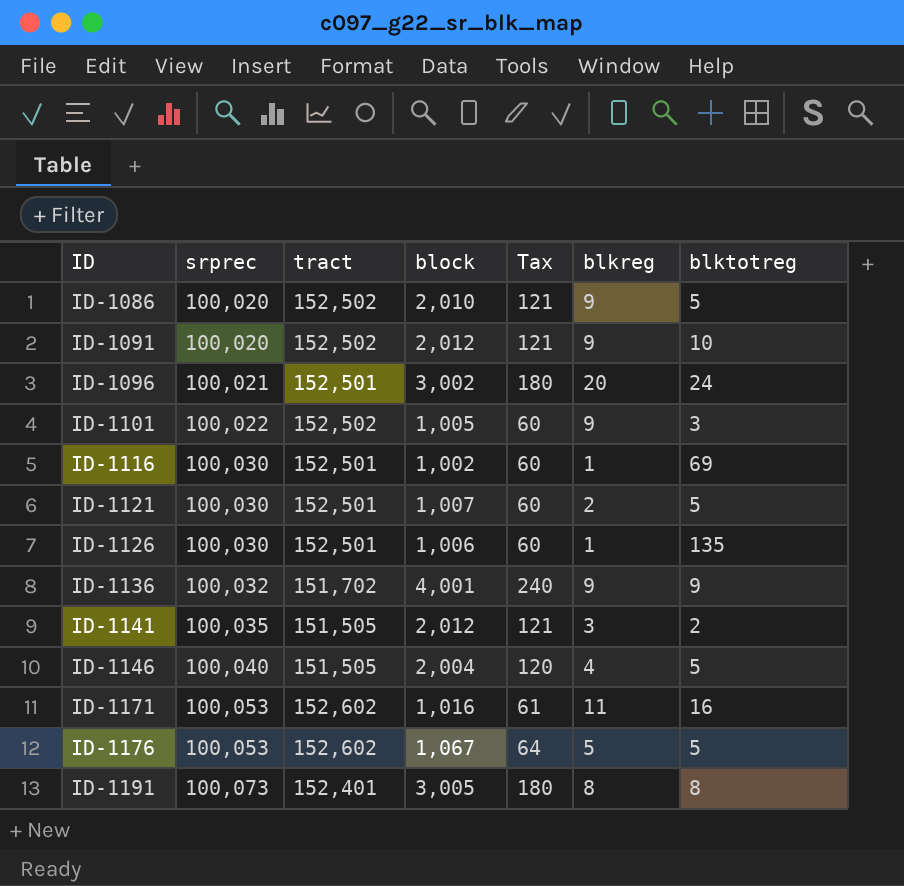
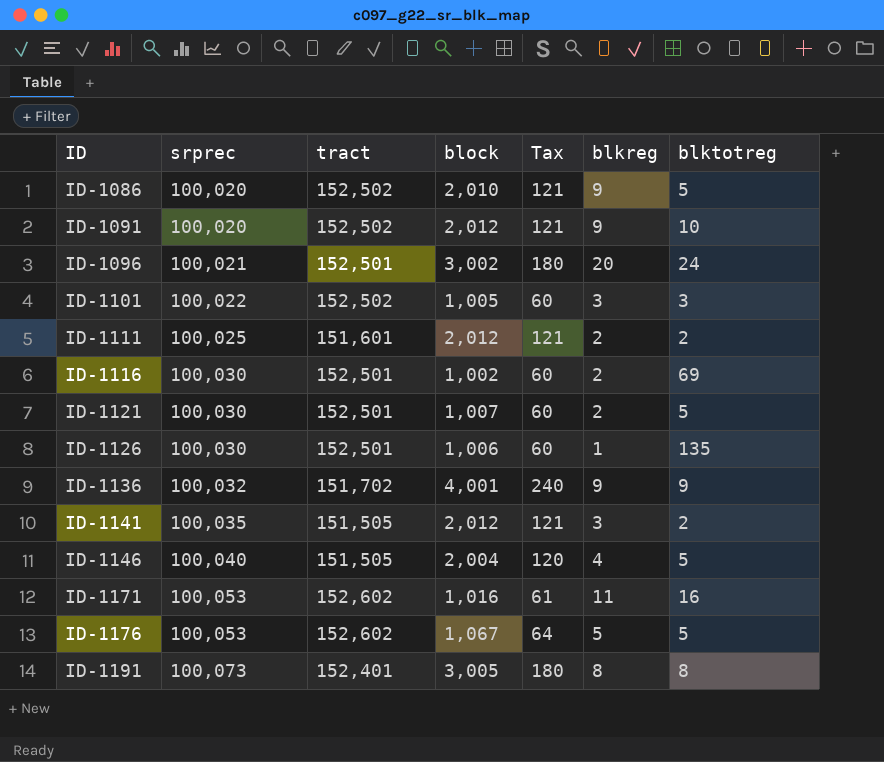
ID-1101 | blkreg: 9 -> 3
row ID-1111: none -> 100,025 | 151,601 | 2,012 | 121 | 2 | 2
ID-1116 | blkreg: 1 -> 2

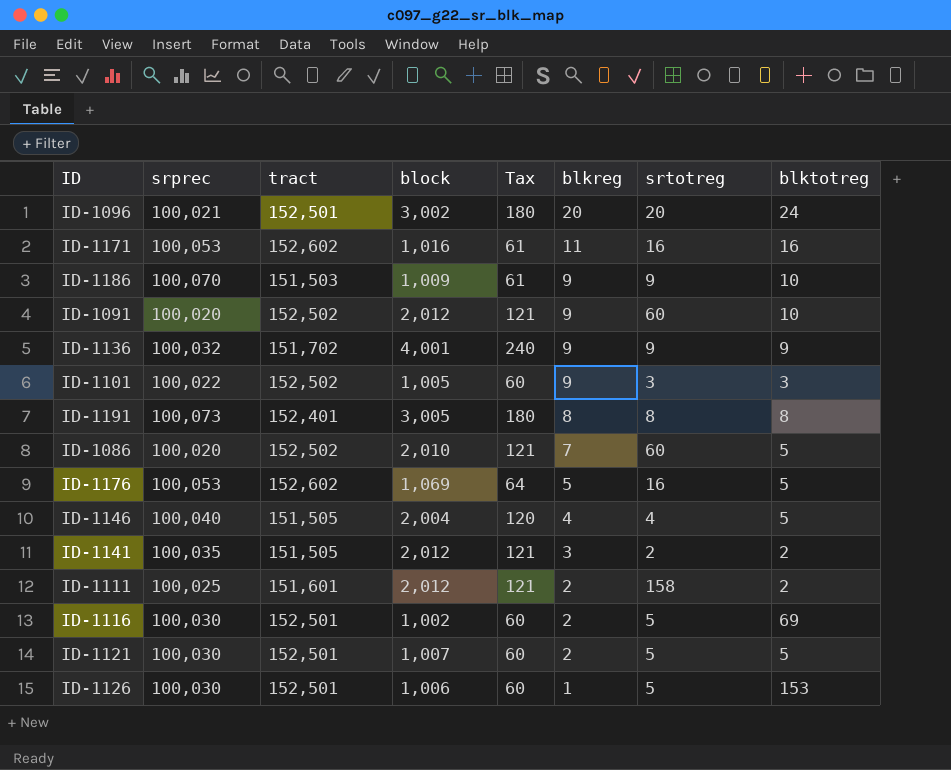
row order: ID ascending -> blkreg descending
column srtotreg | position: none -> 7
row ID-1186: none -> 100,070 | 151,503 | 1,009 | 61 | 9 | 9 | 10
ID-1101 | blkreg: 3 -> 9
ID-1086 | blkreg: 9 -> 7
ID-1176 | block: 1,067 -> 1,069
ID-1126 | blktotreg: 135 -> 153

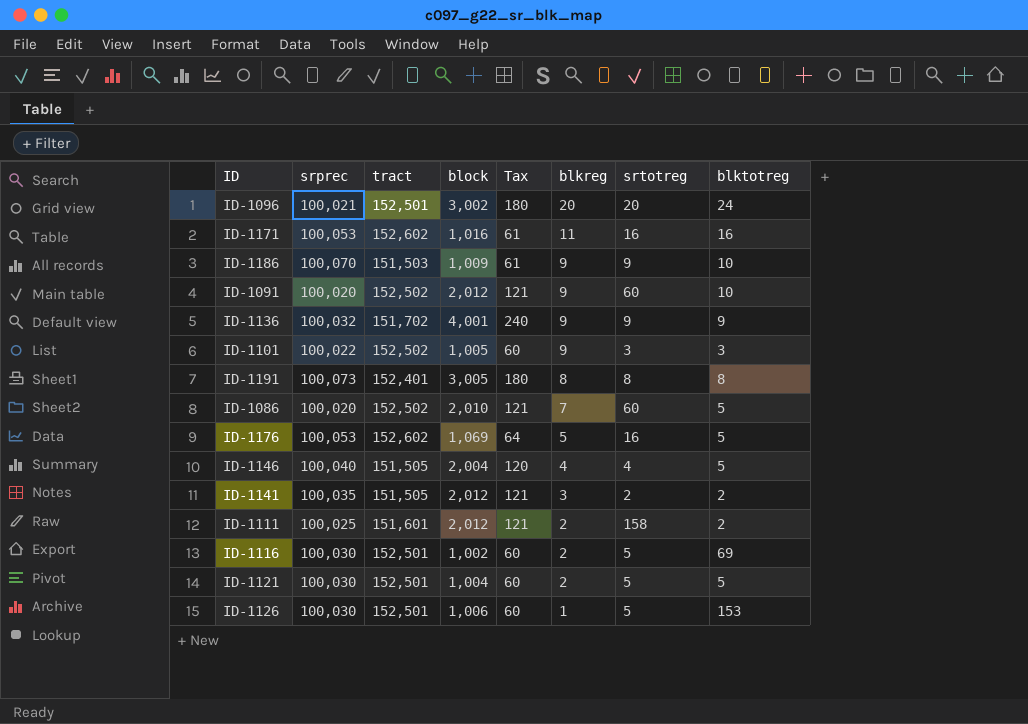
ID-1121 | block: 1,007 -> 1,004

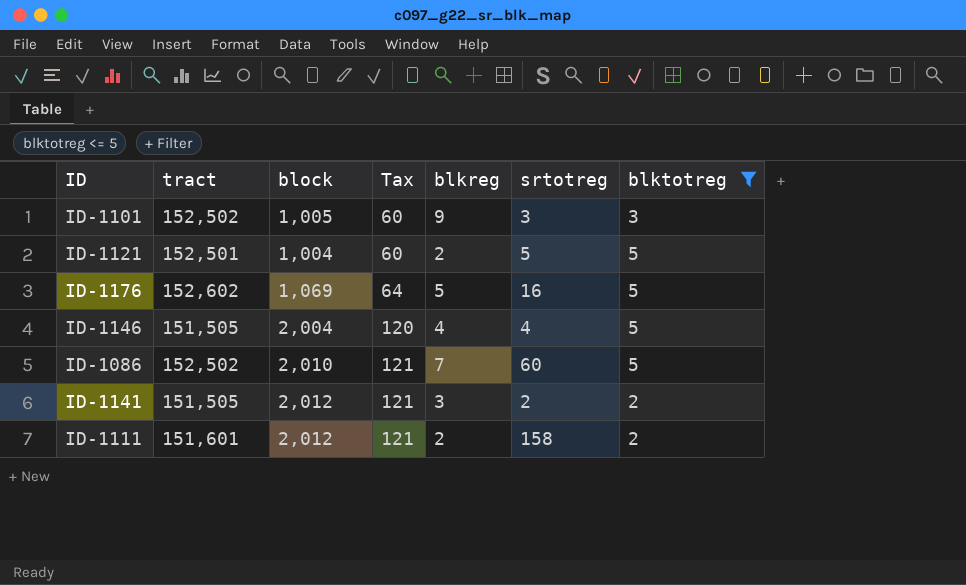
filter: none -> blktotreg <= 5
row order: blkreg descending -> Tax ascending
column srprec | position: 2 -> none

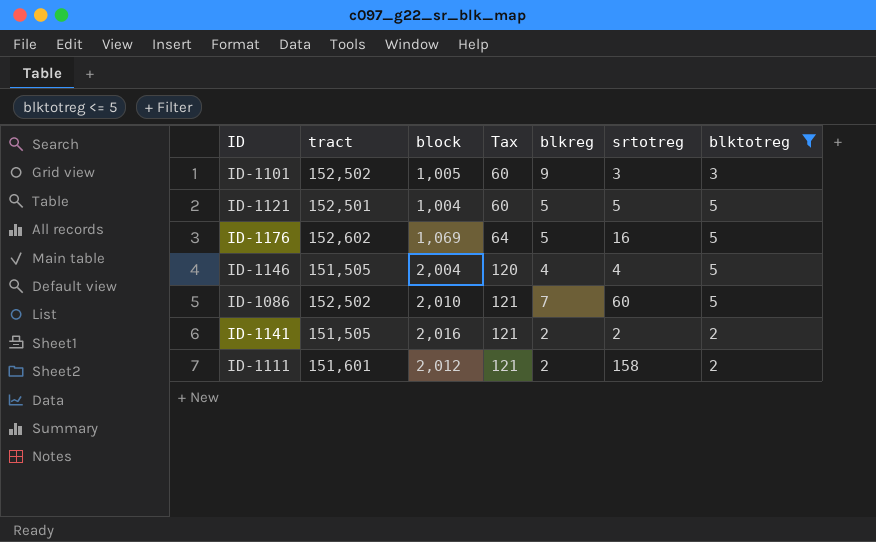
ID-1121 | blkreg: 2 -> 5
ID-1141 | block: 2,012 -> 2,016
ID-1141 | blkreg: 3 -> 2

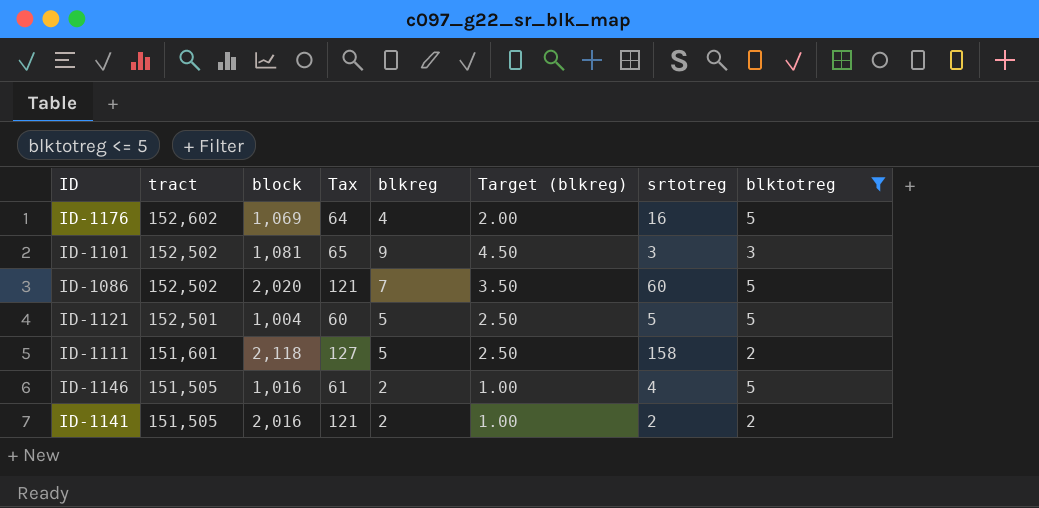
row order: Tax ascending -> tract descending
column Target (blkreg) | formula: none -> [blkreg] * 0.5
ID-1176 | blkreg: 5 -> 4
ID-1101 | block: 1,005 -> 1,081
ID-1101 | Tax: 60 -> 65
ID-1086 | block: 2,010 -> 2,020
ID-1111 | block: 2,012 -> 2,118
ID-1111 | Tax: 121 -> 127
ID-1111 | blkreg: 2 -> 5
ID-1146 | block: 2,004 -> 1,016
ID-1146 | Tax: 120 -> 61
ID-1146 | blkreg: 4 -> 2

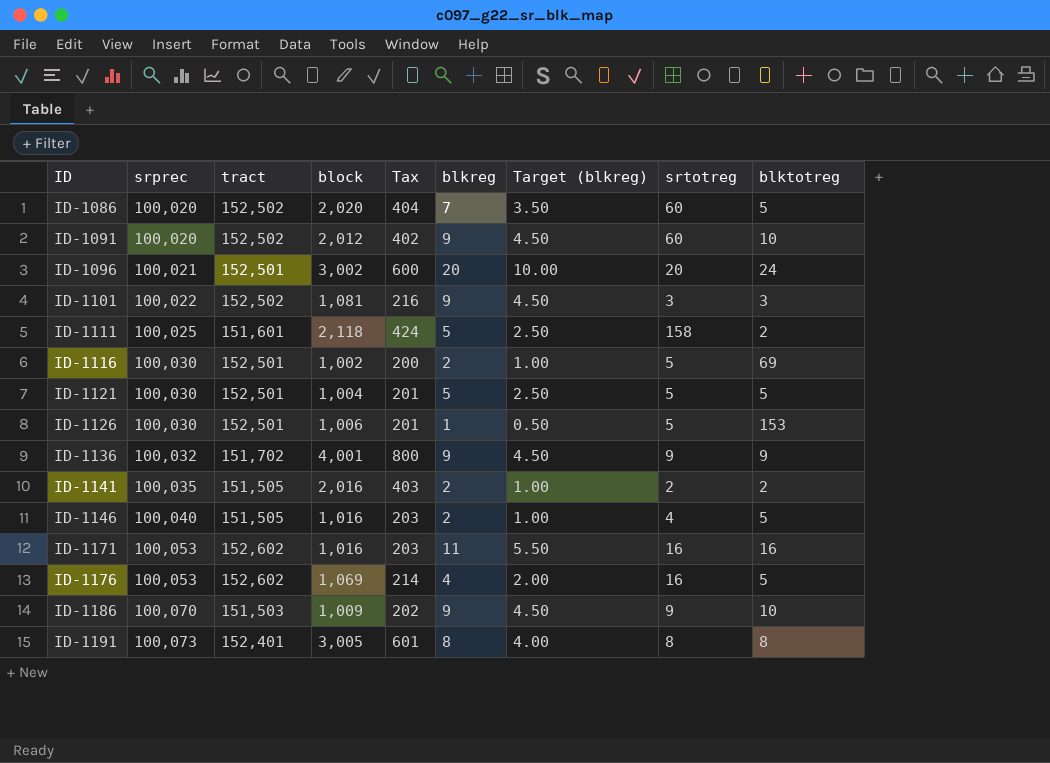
filter: blktotreg <= 5 -> none
row order: tract descending -> ID ascending
column srprec | position: none -> 2
column Tax | formula: [block] * 0.06 -> [block] * 0.2

